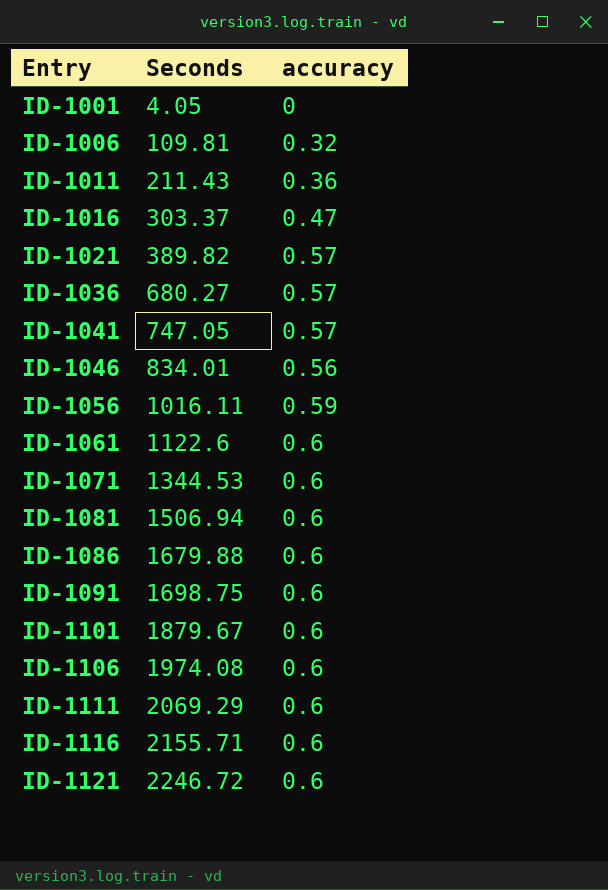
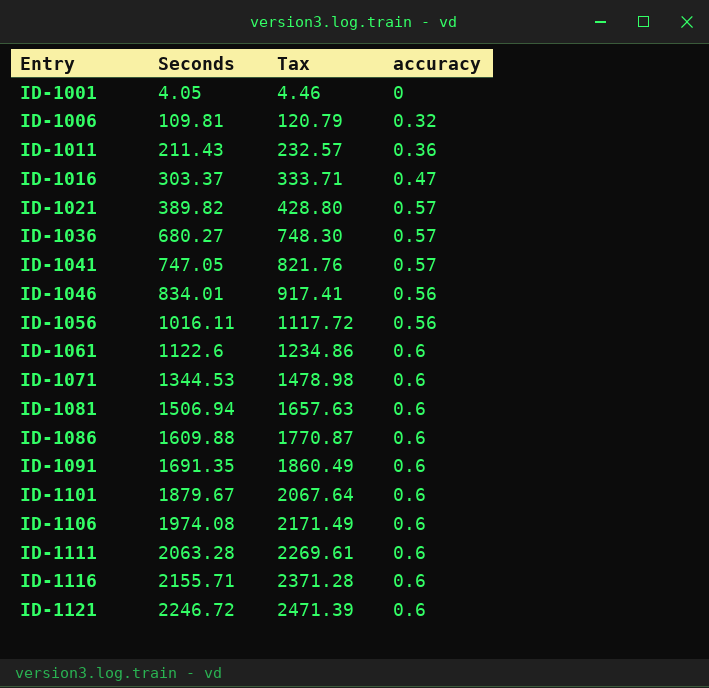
column Tax | formula: none -> [Seconds] * 1.1
ID-1056 | accuracy: 0.59 -> 0.56
ID-1086 | Seconds: 1679.88 -> 1609.88
ID-1091 | Seconds: 1698.75 -> 1691.35
ID-1111 | Seconds: 2069.29 -> 2063.28

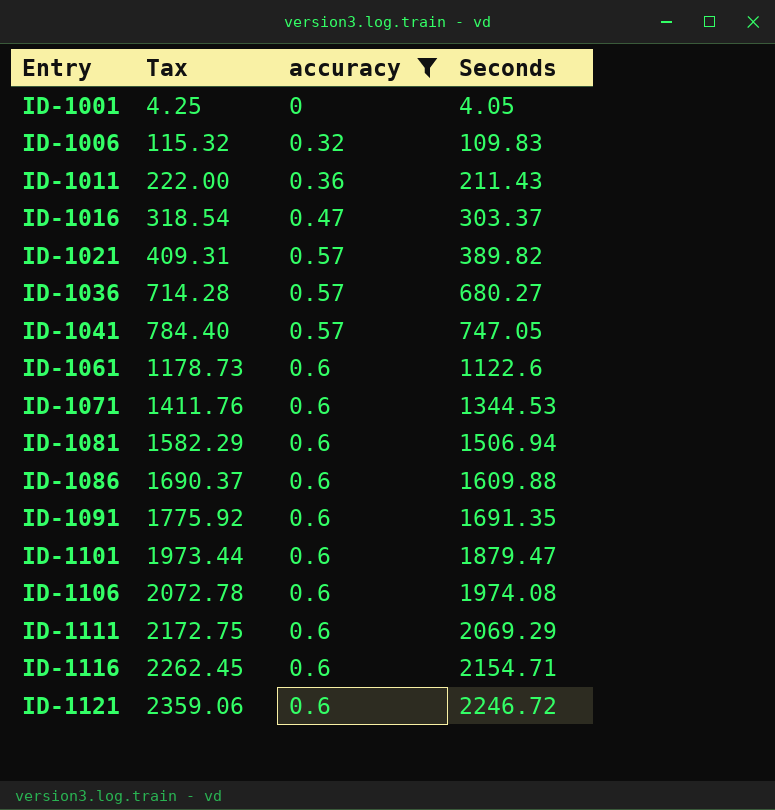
filter: none -> accuracy != 0.56
column Tax | formula: [Seconds] * 1.1 -> [Seconds] * 1.05
column Seconds | position: 2 -> 4
ID-1006 | Seconds: 109.81 -> 109.83
ID-1101 | Seconds: 1879.67 -> 1879.47
ID-1111 | Seconds: 2063.28 -> 2069.29
ID-1116 | Seconds: 2155.71 -> 2154.71

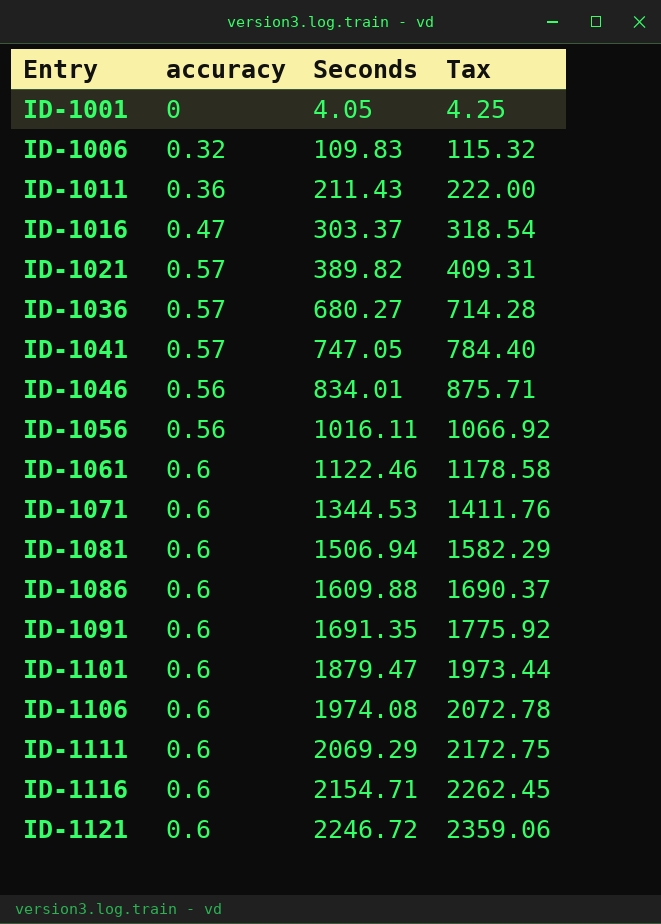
filter: accuracy != 0.56 -> none
column Tax | position: 2 -> 4
ID-1061 | Seconds: 1122.6 -> 1122.46
ID-1061 | Tax: 1178.73 -> 1178.58

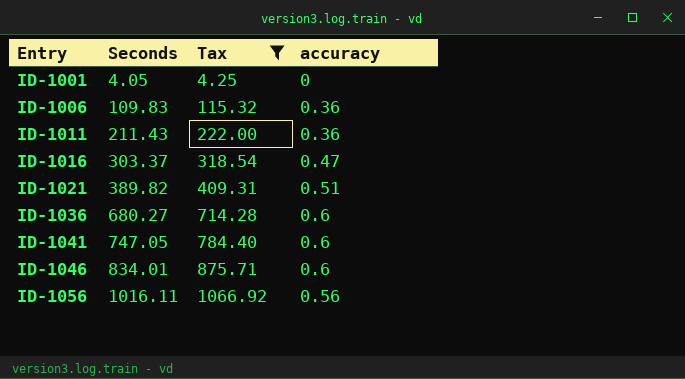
filter: none -> Tax <= 1066.92
column accuracy | position: 2 -> 4
ID-1006 | accuracy: 0.32 -> 0.36
ID-1021 | accuracy: 0.57 -> 0.51
ID-1036 | accuracy: 0.57 -> 0.6
ID-1041 | accuracy: 0.57 -> 0.6
ID-1046 | accuracy: 0.56 -> 0.6

